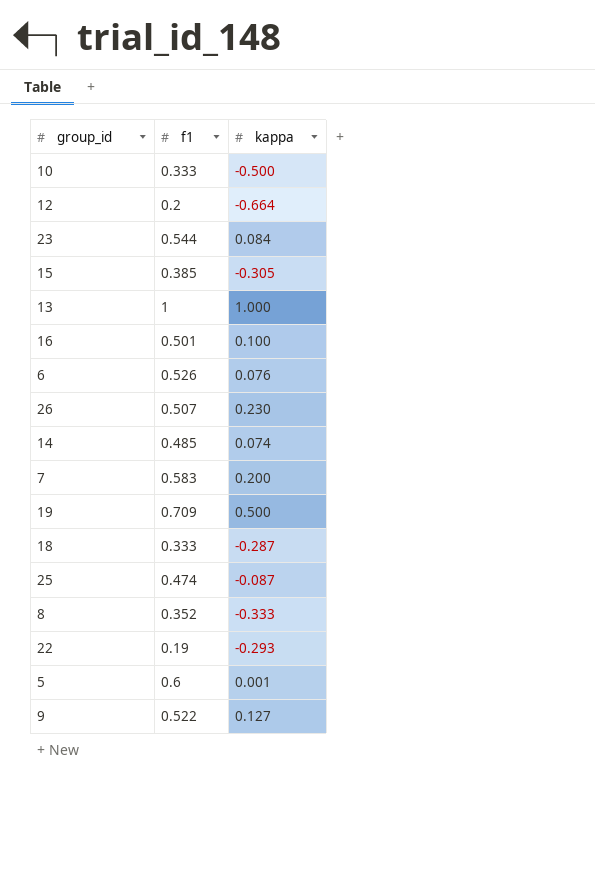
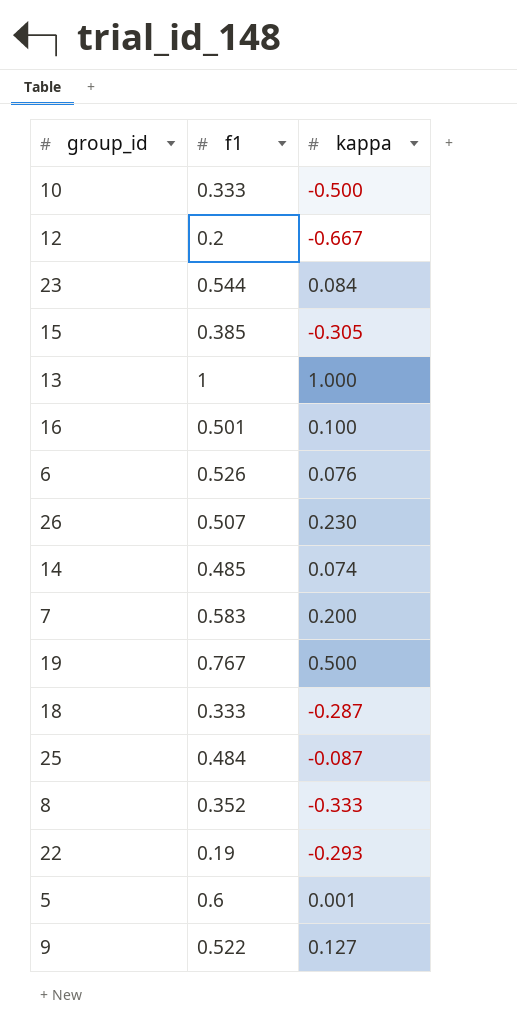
12 | kappa: -0.664 -> -0.667
19 | f1: 0.709 -> 0.767
25 | f1: 0.474 -> 0.484

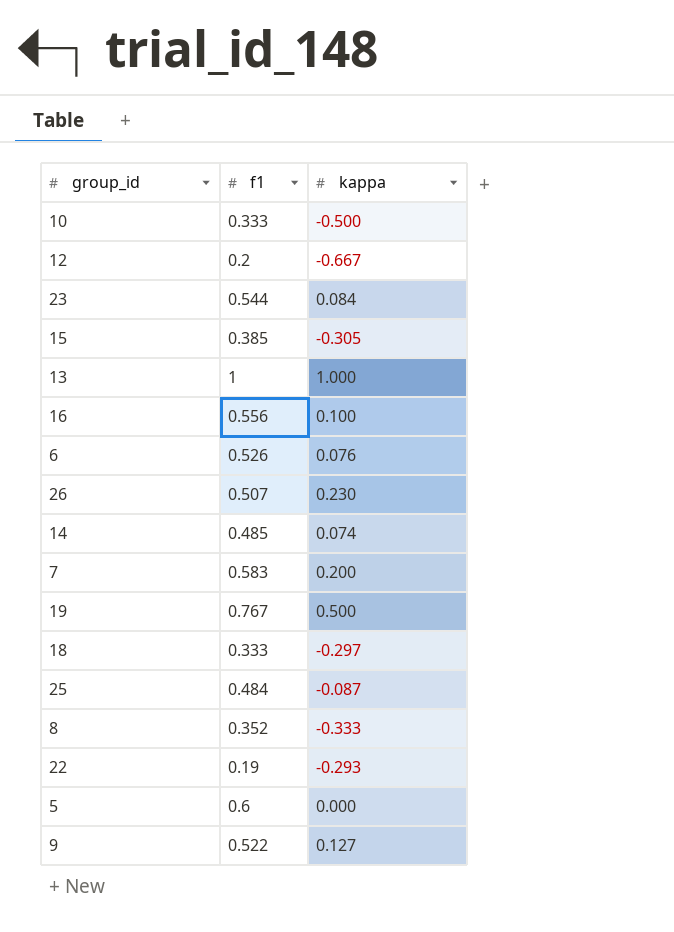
16 | f1: 0.501 -> 0.556
18 | kappa: -0.287 -> -0.297
5 | kappa: 0.001 -> 0.000

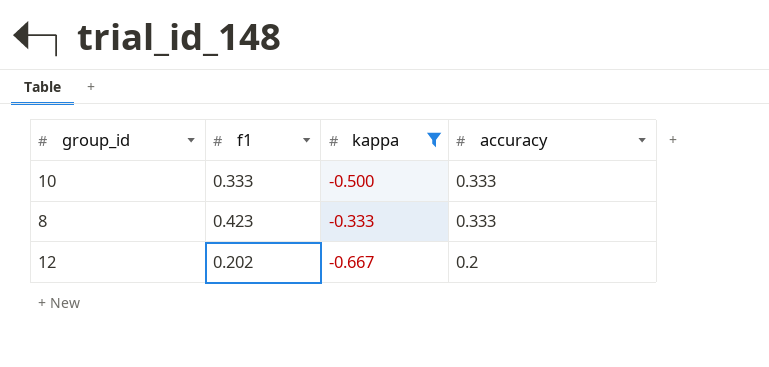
filter: none -> kappa <= -0.333
row order: none -> accuracy descending
column accuracy | position: none -> 4
8 | f1: 0.352 -> 0.423
12 | f1: 0.2 -> 0.202

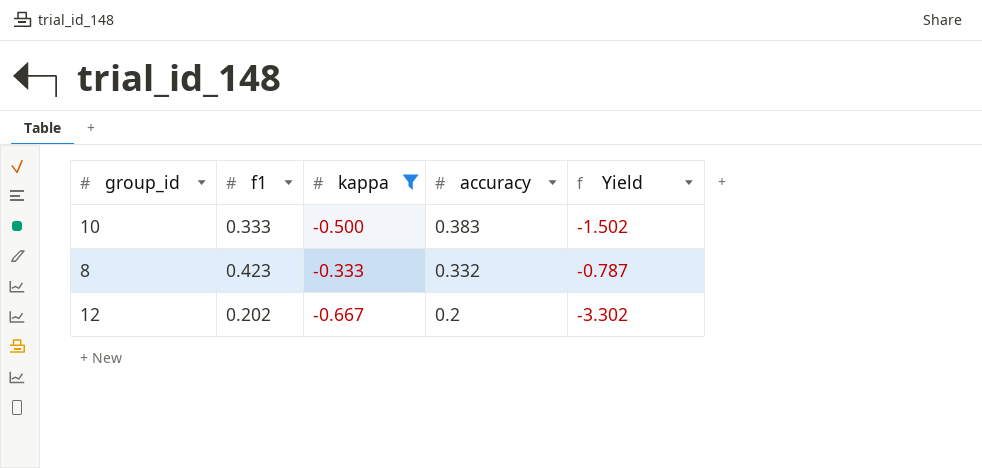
column Yield | formula: none -> [kappa] / [f1]
10 | accuracy: 0.333 -> 0.383
8 | accuracy: 0.333 -> 0.332

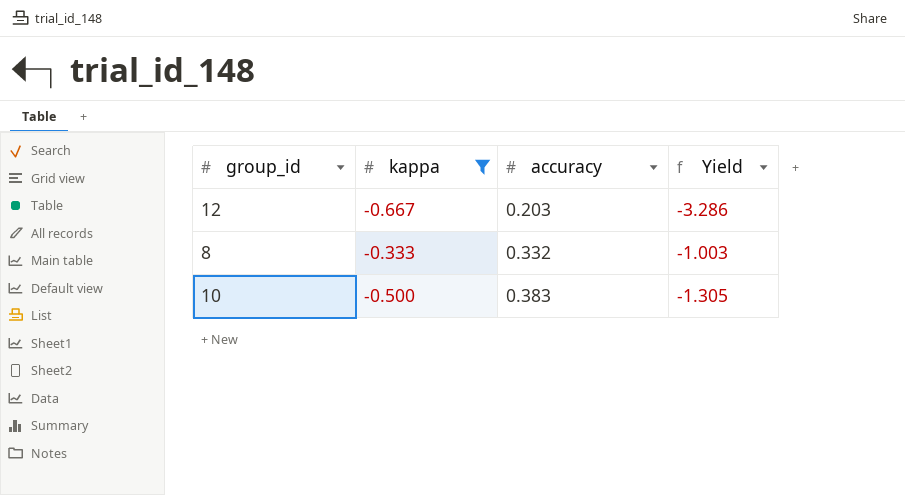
row order: accuracy descending -> accuracy ascending
column f1 | position: 2 -> none
column Yield | formula: [kappa] / [f1] -> [kappa] / [accuracy]
12 | accuracy: 0.2 -> 0.203

